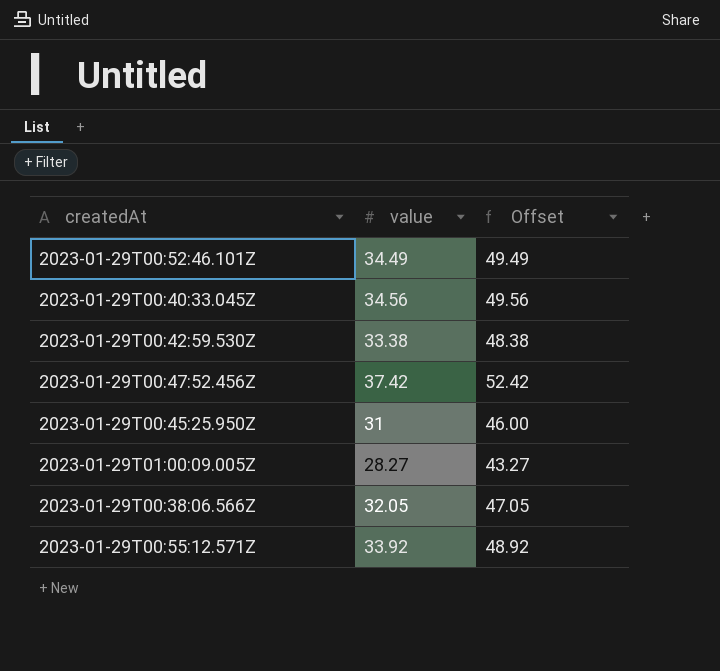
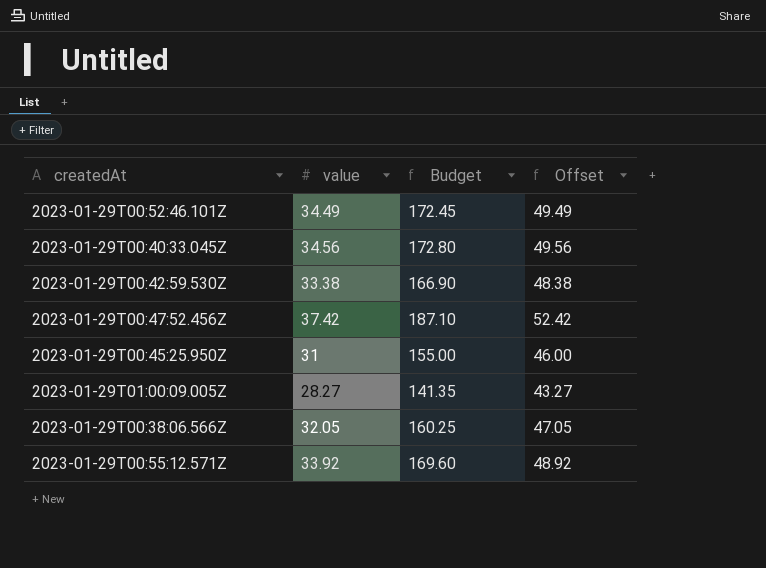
column Budget | formula: none -> [value] * 5

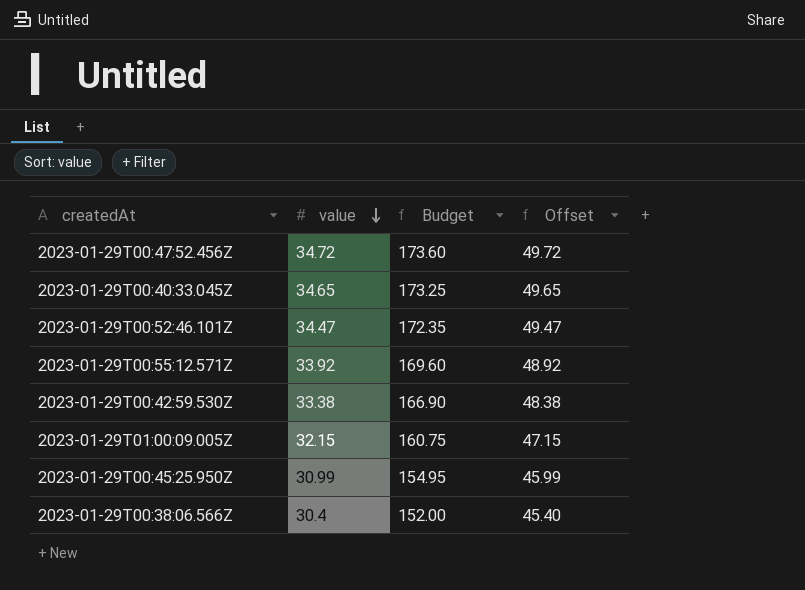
row order: none -> value descending
2023-01-29T00:47:52.456Z | value: 37.42 -> 34.72
2023-01-29T00:47:52.456Z | Budget: 187.10 -> 173.60
2023-01-29T00:47:52.456Z | Offset: 52.42 -> 49.72
2023-01-29T00:40:33.045Z | value: 34.56 -> 34.65
2023-01-29T00:40:33.045Z | Budget: 172.80 -> 173.25
2023-01-29T00:40:33.045Z | Offset: 49.56 -> 49.65
2023-01-29T00:52:46.101Z | value: 34.49 -> 34.47
2023-01-29T00:52:46.101Z | Budget: 172.45 -> 172.35
2023-01-29T00:52:46.101Z | Offset: 49.49 -> 49.47
2023-01-29T01:00:09.005Z | value: 28.27 -> 32.15
2023-01-29T01:00:09.005Z | Budget: 141.35 -> 160.75
2023-01-29T01:00:09.005Z | Offset: 43.27 -> 47.15
2023-01-29T00:45:25.950Z | value: 31 -> 30.99
2023-01-29T00:45:25.950Z | Budget: 155.00 -> 154.95
2023-01-29T00:45:25.950Z | Offset: 46.00 -> 45.99
2023-01-29T00:38:06.566Z | value: 32.05 -> 30.4
2023-01-29T00:38:06.566Z | Budget: 160.25 -> 152.00
2023-01-29T00:38:06.566Z | Offset: 47.05 -> 45.40

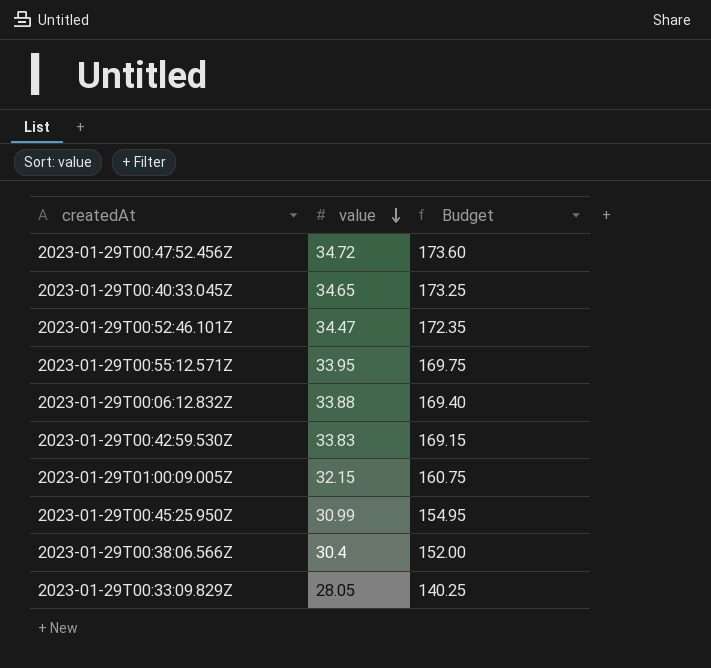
column Offset | formula: [value] + 15 -> none
2023-01-29T00:55:12.571Z | value: 33.92 -> 33.95
2023-01-29T00:55:12.571Z | Budget: 169.60 -> 169.75
row 2023-01-29T00:06:12.832Z: none -> 33.88 | 169.40
2023-01-29T00:42:59.530Z | value: 33.38 -> 33.83
2023-01-29T00:42:59.530Z | Budget: 166.90 -> 169.15
row 2023-01-29T00:33:09.829Z: none -> 28.05 | 140.25

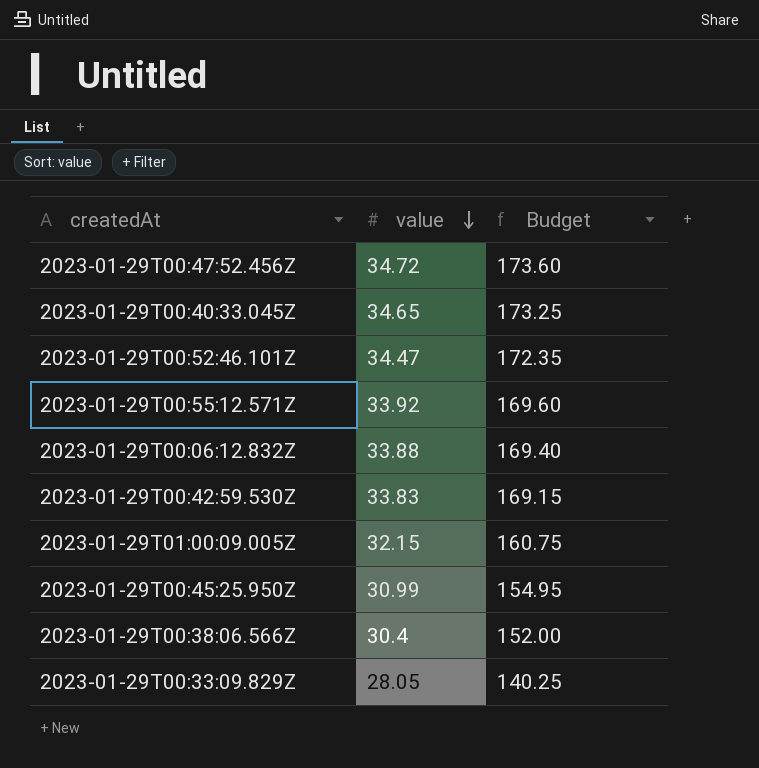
2023-01-29T00:55:12.571Z | value: 33.95 -> 33.92
2023-01-29T00:55:12.571Z | Budget: 169.75 -> 169.60

